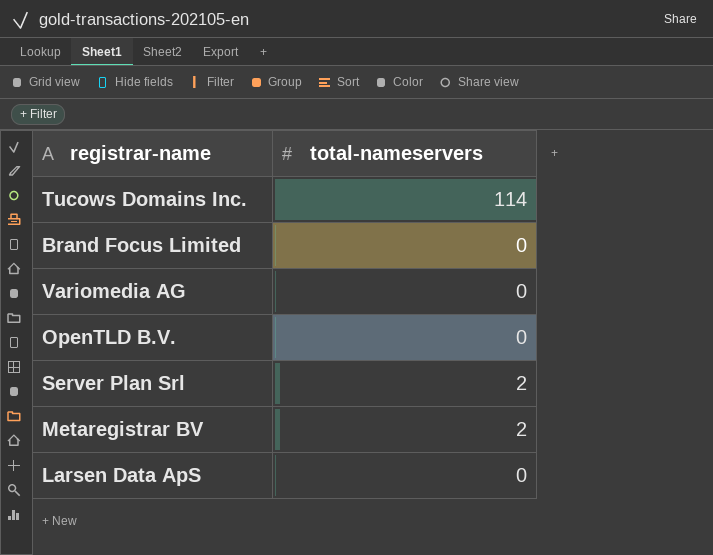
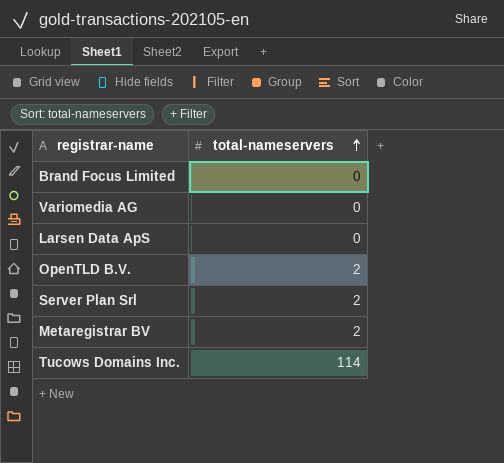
row order: none -> total-nameservers ascending
OpenTLD B.V. | total-nameservers: 0 -> 2

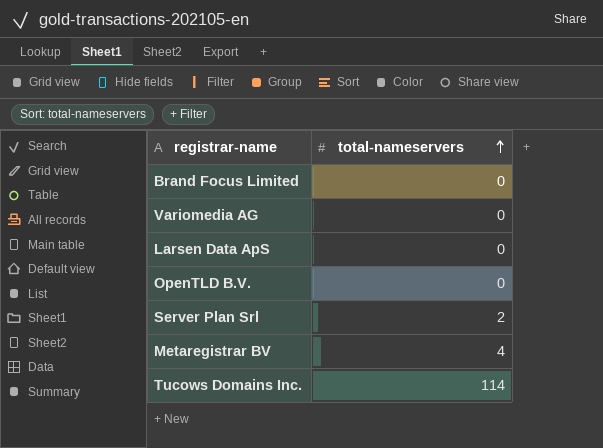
OpenTLD B.V. | total-nameservers: 2 -> 0
Metaregistrar BV | total-nameservers: 2 -> 4

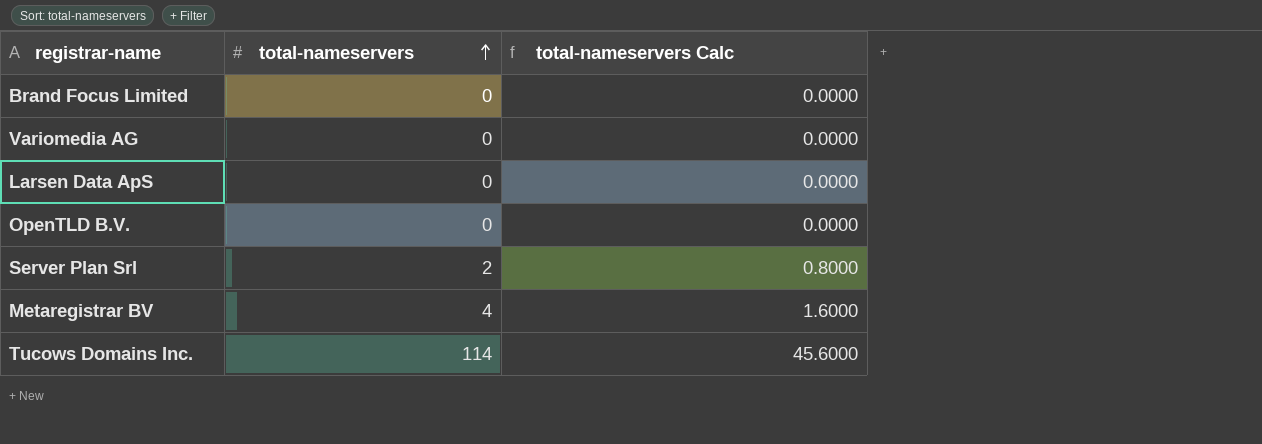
column total-nameservers Calc | formula: none -> [total-nameservers] * 0.4

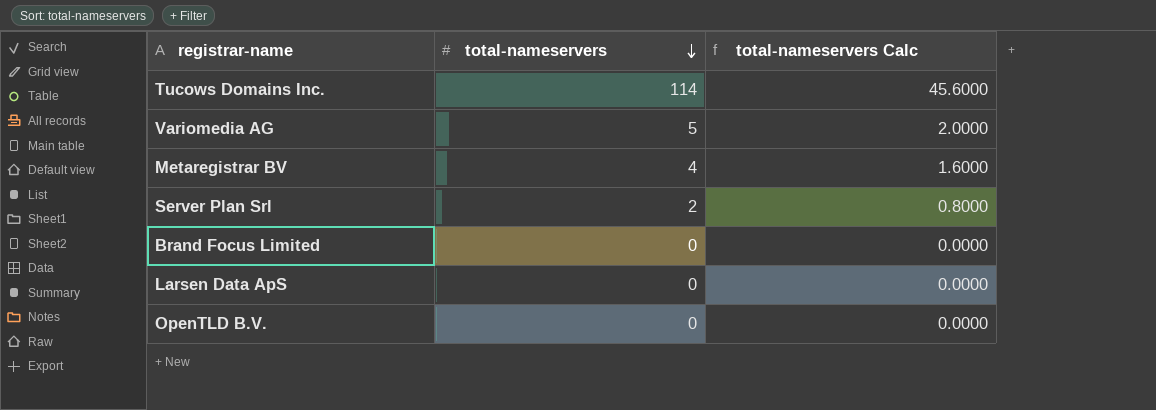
row order: total-nameservers ascending -> total-nameservers descending
Variomedia AG | total-nameservers: 0 -> 5
Variomedia AG | total-nameservers Calc: 0.0000 -> 2.0000

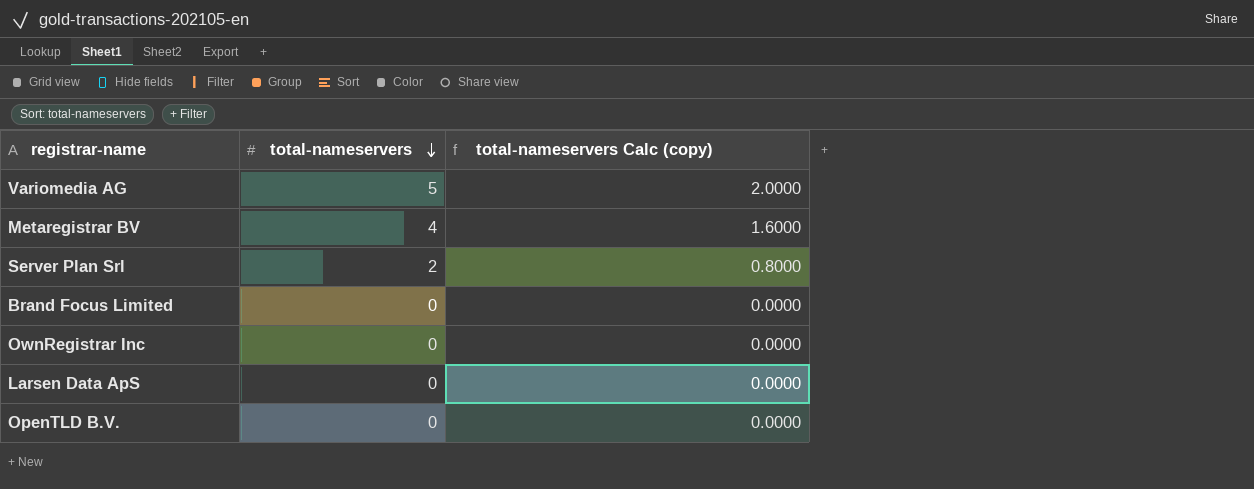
column name: total-nameservers Calc -> total-nameservers Calc (copy)
row Tucows Domains Inc.: 114 | 45.6000 -> none
row OwnRegistrar Inc: none -> 0 | 0.0000

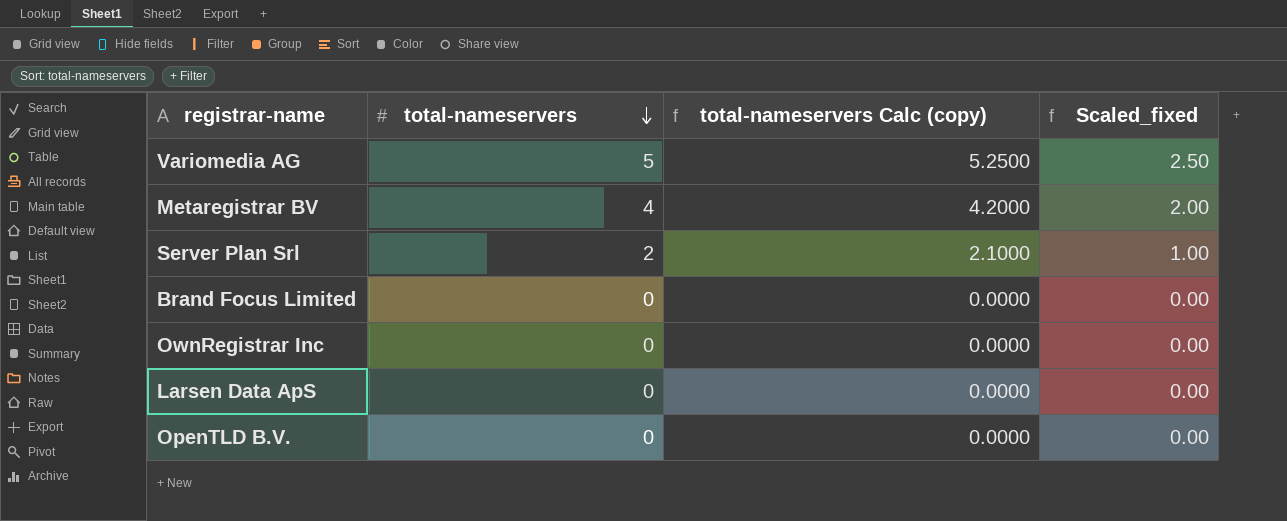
column total-nameservers Calc (copy) | formula: [total-nameservers] * 0.4 -> [total-nameservers] * 1.05
column Scaled_fixed | formula: none -> [total-nameservers] * 0.5

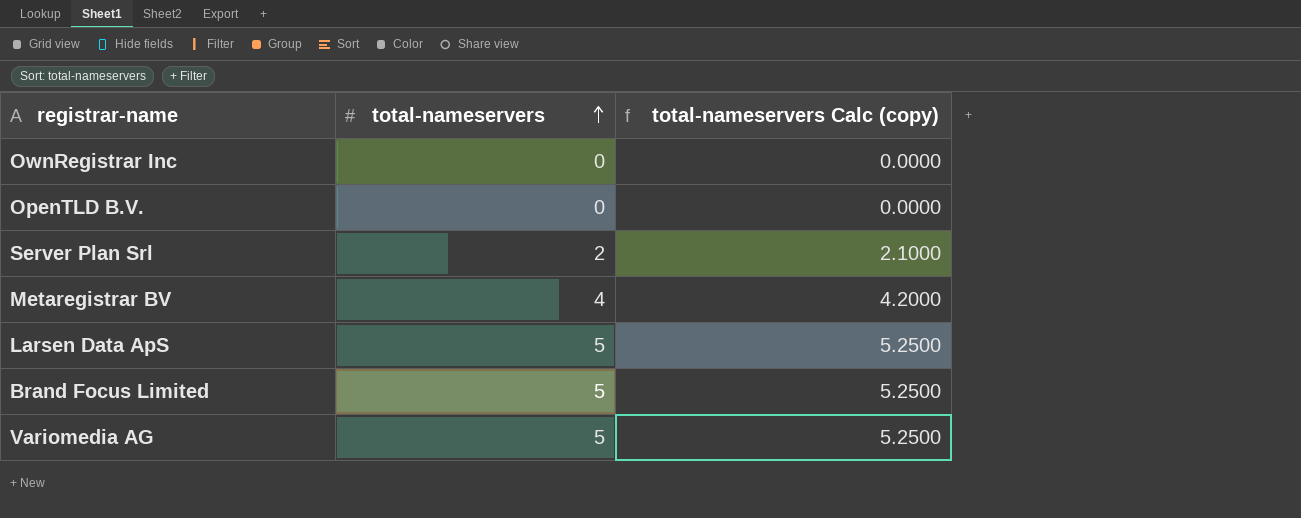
row order: total-nameservers descending -> total-nameservers ascending
column Scaled_fixed | formula: [total-nameservers] * 0.5 -> none
Larsen Data ApS | total-nameservers: 0 -> 5
Larsen Data ApS | total-nameservers Calc (copy): 0.0000 -> 5.2500
Brand Focus Limited | total-nameservers: 0 -> 5
Brand Focus Limited | total-nameservers Calc (copy): 0.0000 -> 5.2500

